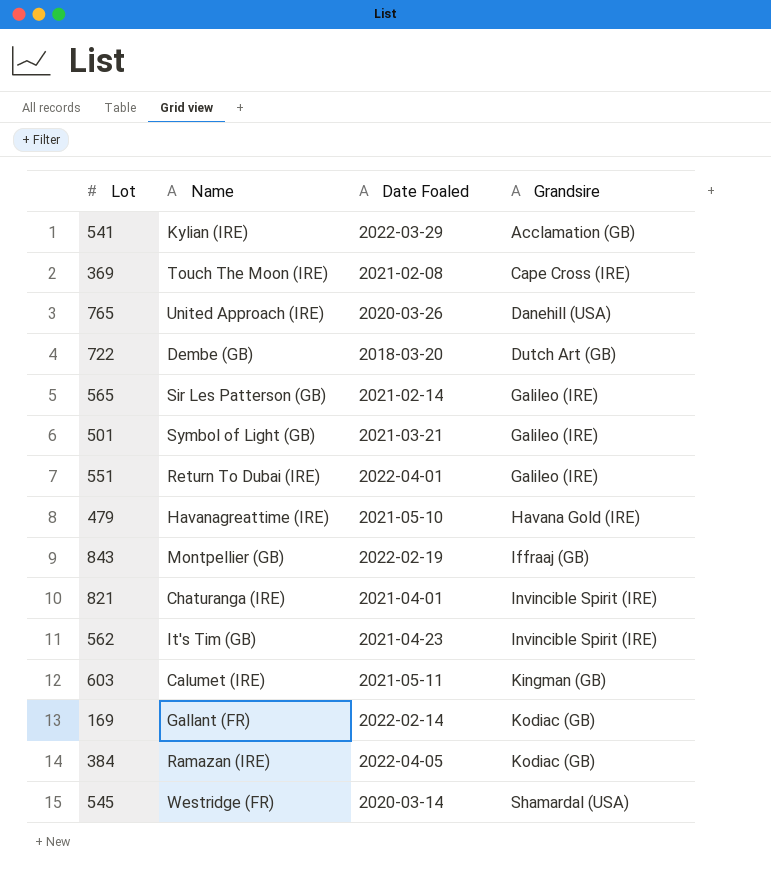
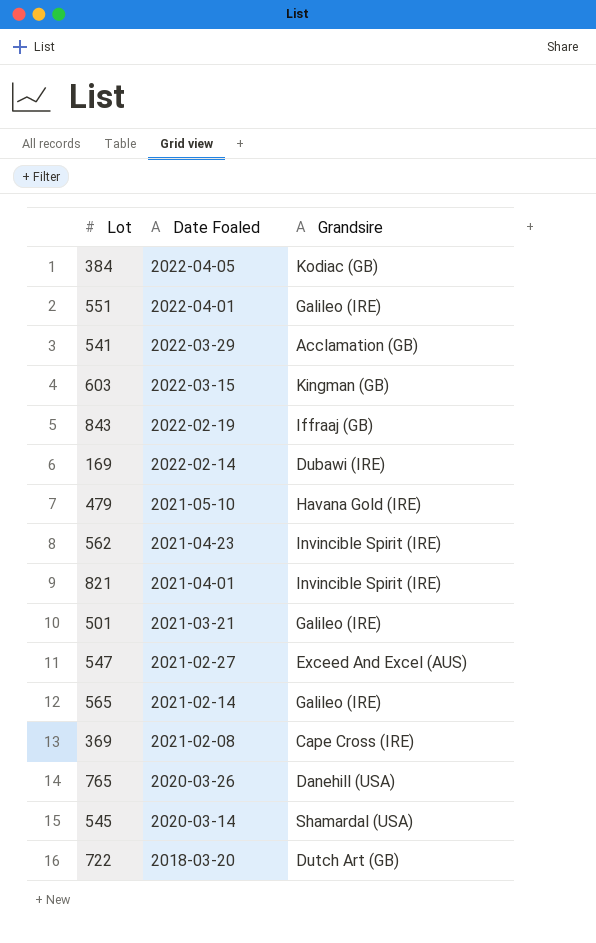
row order: Grandsire ascending -> Date Foaled descending
column Name | position: 2 -> none
603 | Date Foaled: 2021-05-11 -> 2022-03-15
169 | Grandsire: Kodiac (GB) -> Dubawi (IRE)
row 547: none -> 2021-02-27 | Exceed And Excel (AUS)

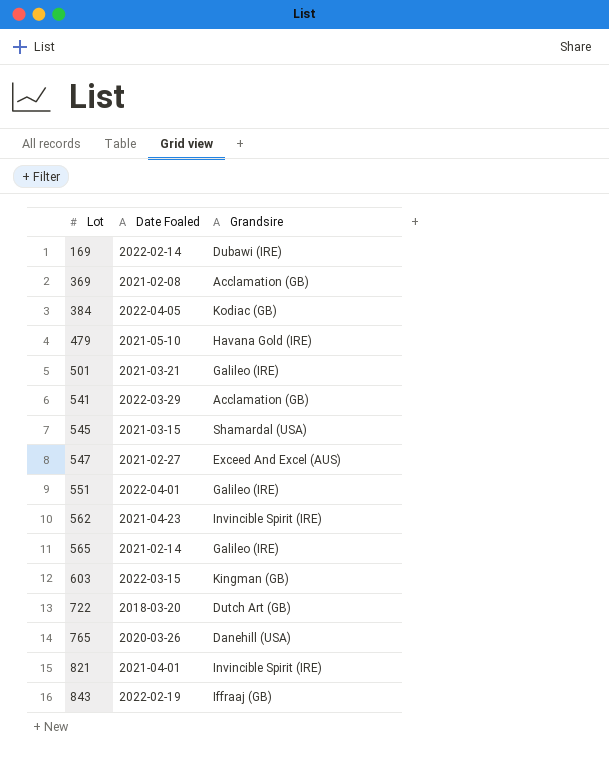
row order: Date Foaled descending -> Lot ascending
369 | Grandsire: Cape Cross (IRE) -> Acclamation (GB)
545 | Date Foaled: 2020-03-14 -> 2021-03-15

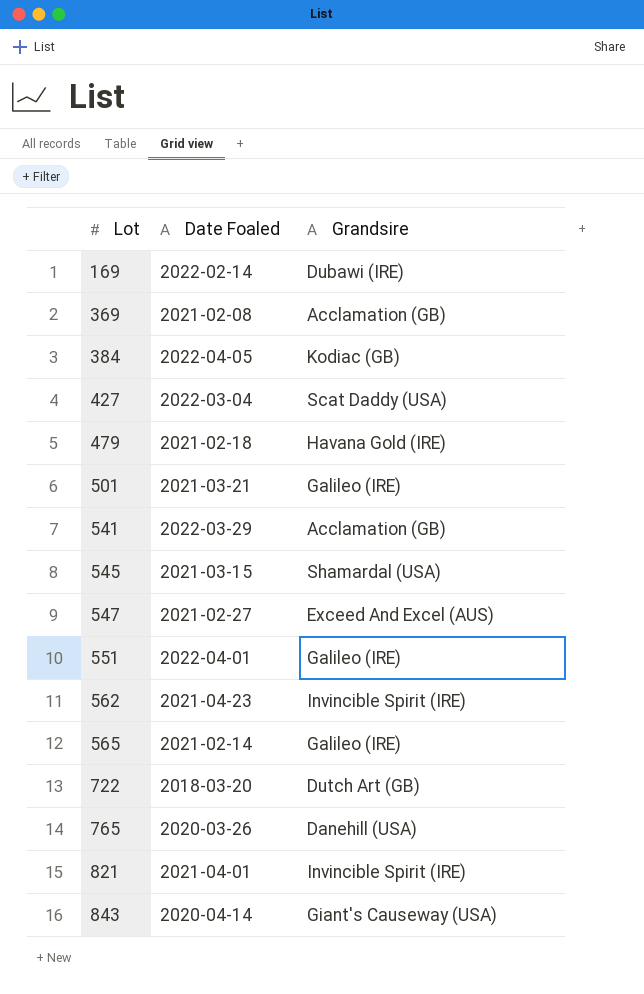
row 603: 2022-03-15 | Kingman (GB) -> none
row 427: none -> 2022-03-04 | Scat Daddy (USA)
479 | Date Foaled: 2021-05-10 -> 2021-02-18
843 | Date Foaled: 2022-02-19 -> 2020-04-14
843 | Grandsire: Iffraaj (GB) -> Giant's Causeway (USA)

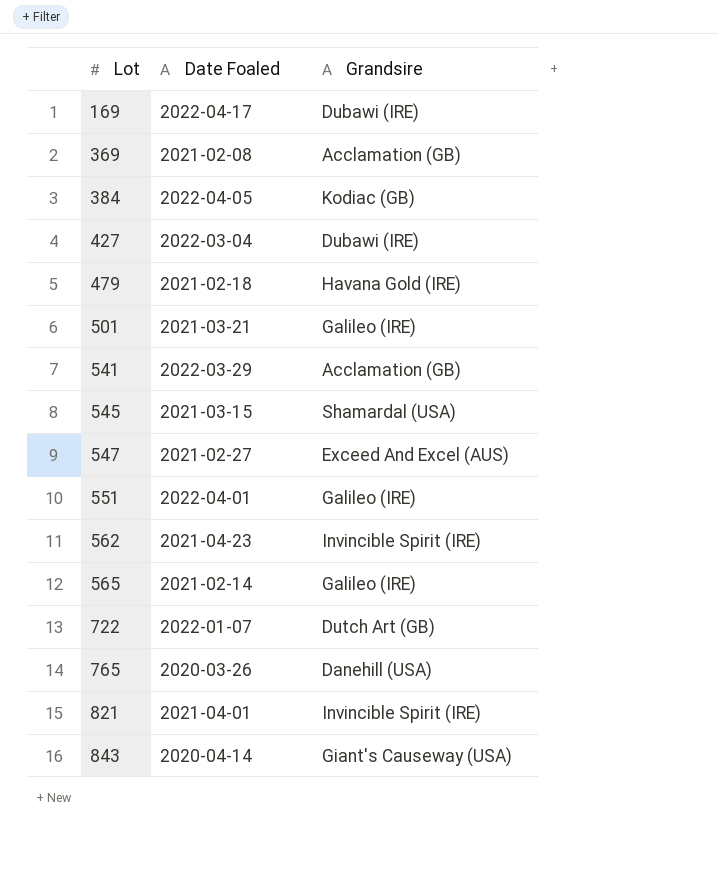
169 | Date Foaled: 2022-02-14 -> 2022-04-17
427 | Grandsire: Scat Daddy (USA) -> Dubawi (IRE)
722 | Date Foaled: 2018-03-20 -> 2022-01-07

